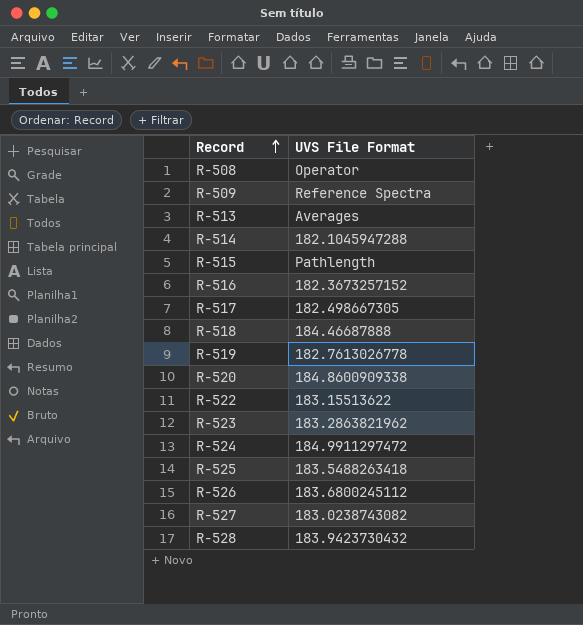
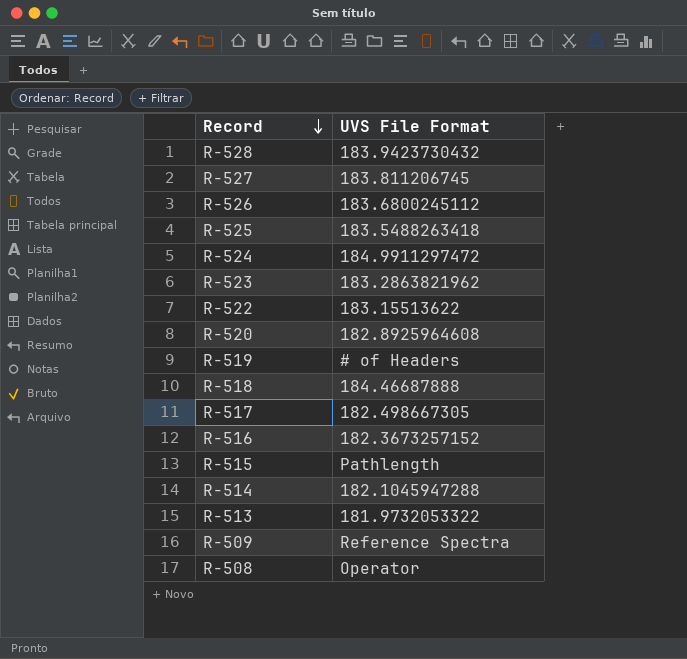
row order: Record ascending -> Record descending
R-527 | UVS File Format: 183.0238743082 -> 183.811206745
R-520 | UVS File Format: 184.8600909338 -> 182.8925964608
R-519 | UVS File Format: 182.7613026778 -> # of Headers
R-513 | UVS File Format: Averages -> 181.9732053322

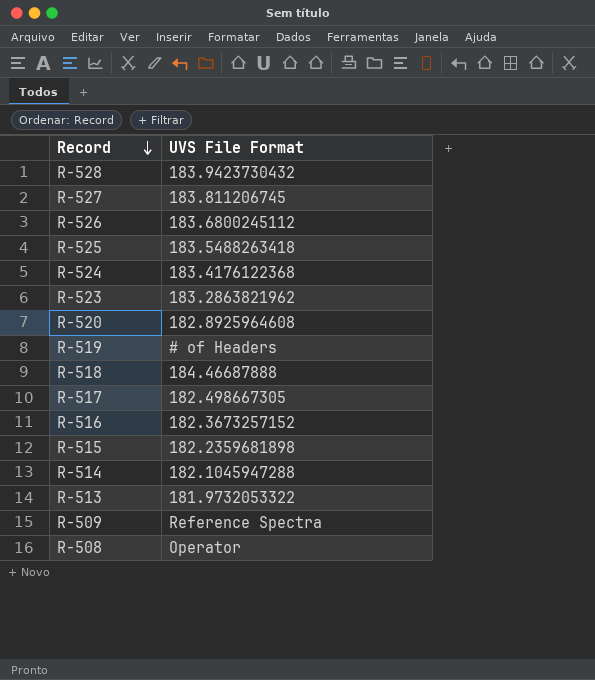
row R-522: 183.15513622 -> none
R-524 | UVS File Format: 184.9911297472 -> 183.4176122368
R-515 | UVS File Format: Pathlength -> 182.2359681898

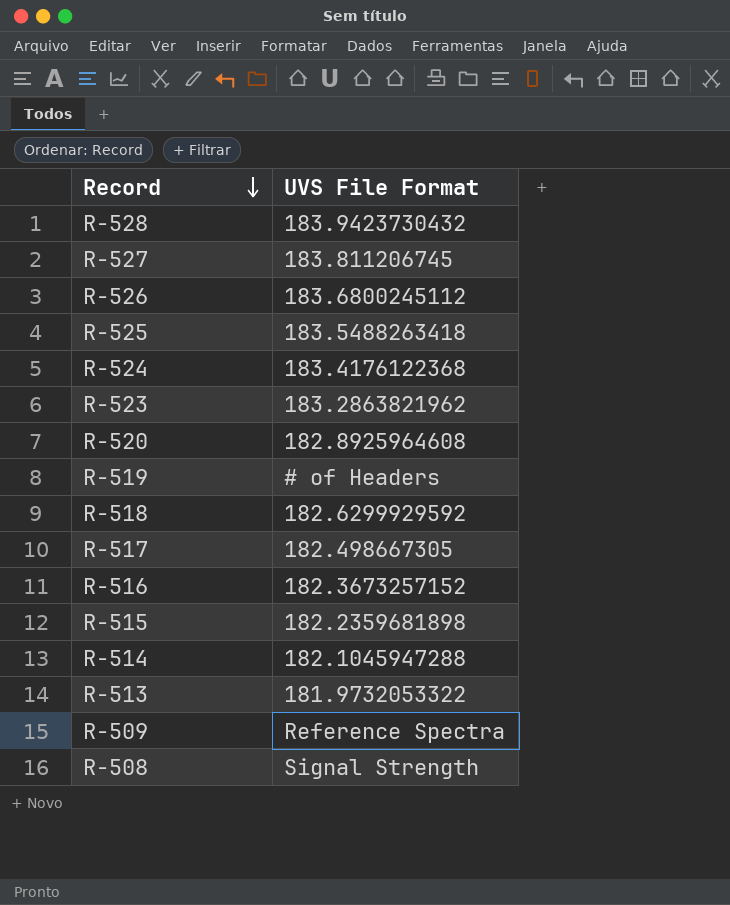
R-518 | UVS File Format: 184.46687888 -> 182.6299929592
R-508 | UVS File Format: Operator -> Signal Strength

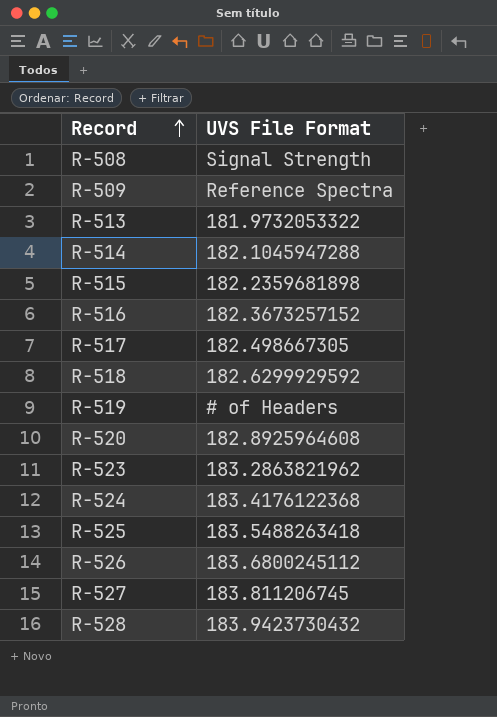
row order: Record descending -> Record ascending

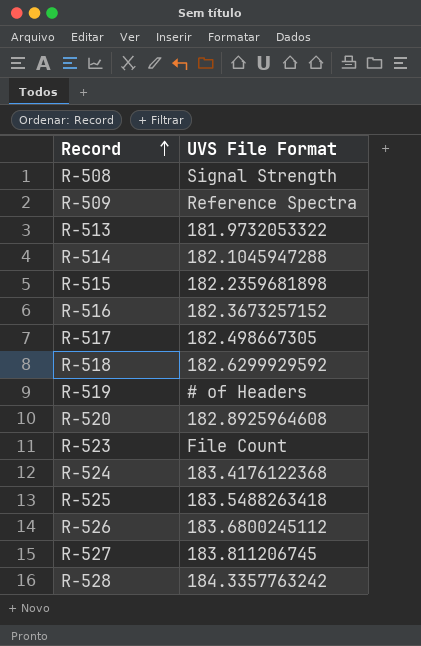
R-523 | UVS File Format: 183.2863821962 -> File Count
R-528 | UVS File Format: 183.9423730432 -> 184.3357763242

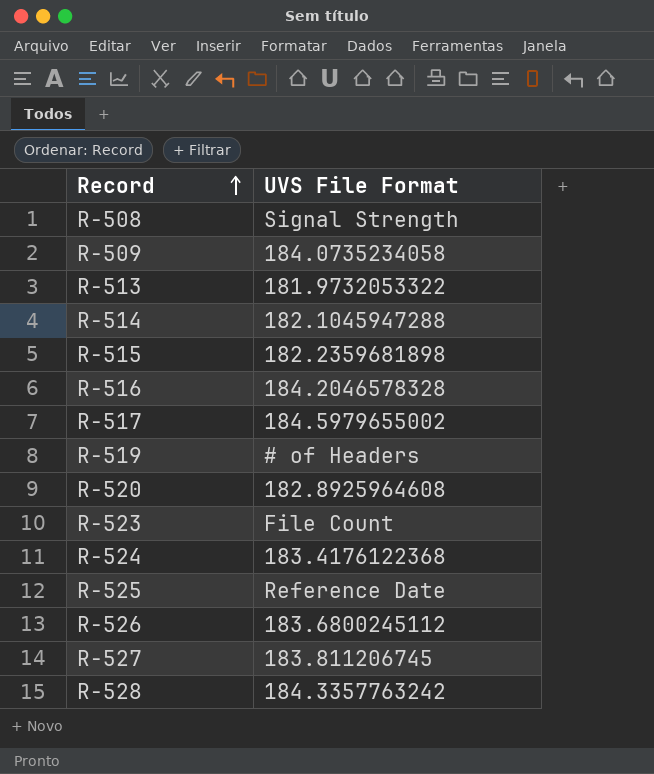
row R-518: 182.6299929592 -> none
R-509 | UVS File Format: Reference Spectra -> 184.0735234058
R-516 | UVS File Format: 182.3673257152 -> 184.2046578328
R-517 | UVS File Format: 182.498667305 -> 184.5979655002
R-525 | UVS File Format: 183.5488263418 -> Reference Date

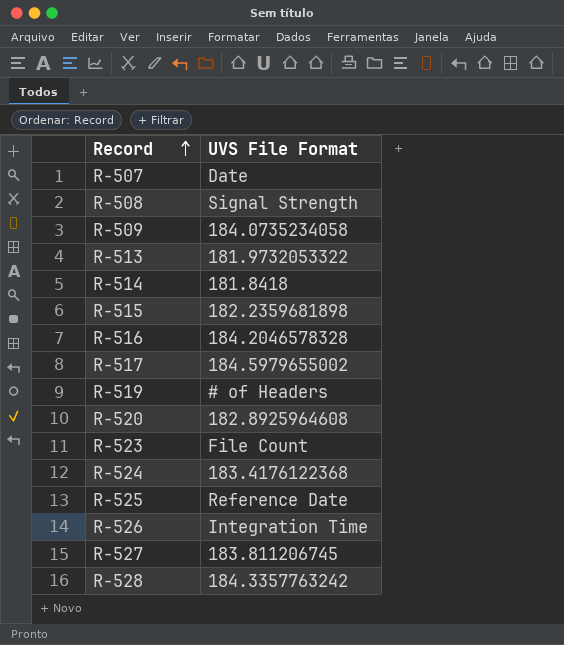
row R-507: none -> Date
R-514 | UVS File Format: 182.1045947288 -> 181.8418
R-526 | UVS File Format: 183.6800245112 -> Integration Time

